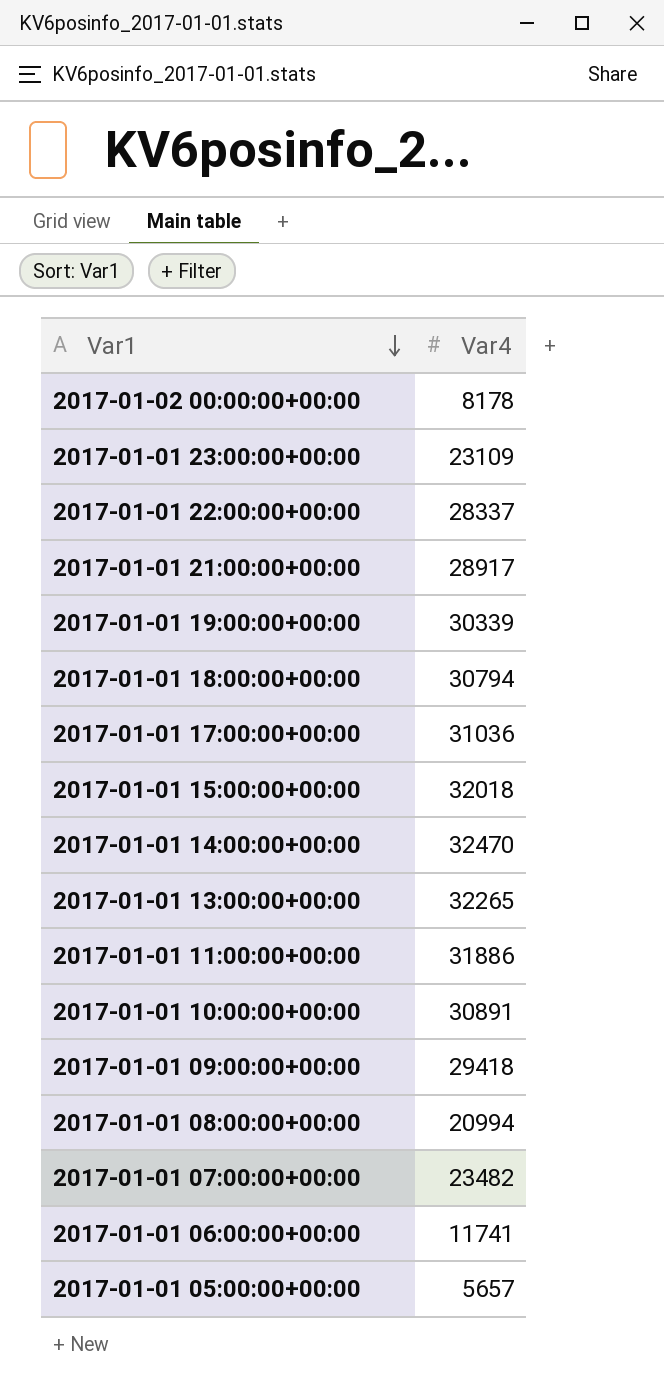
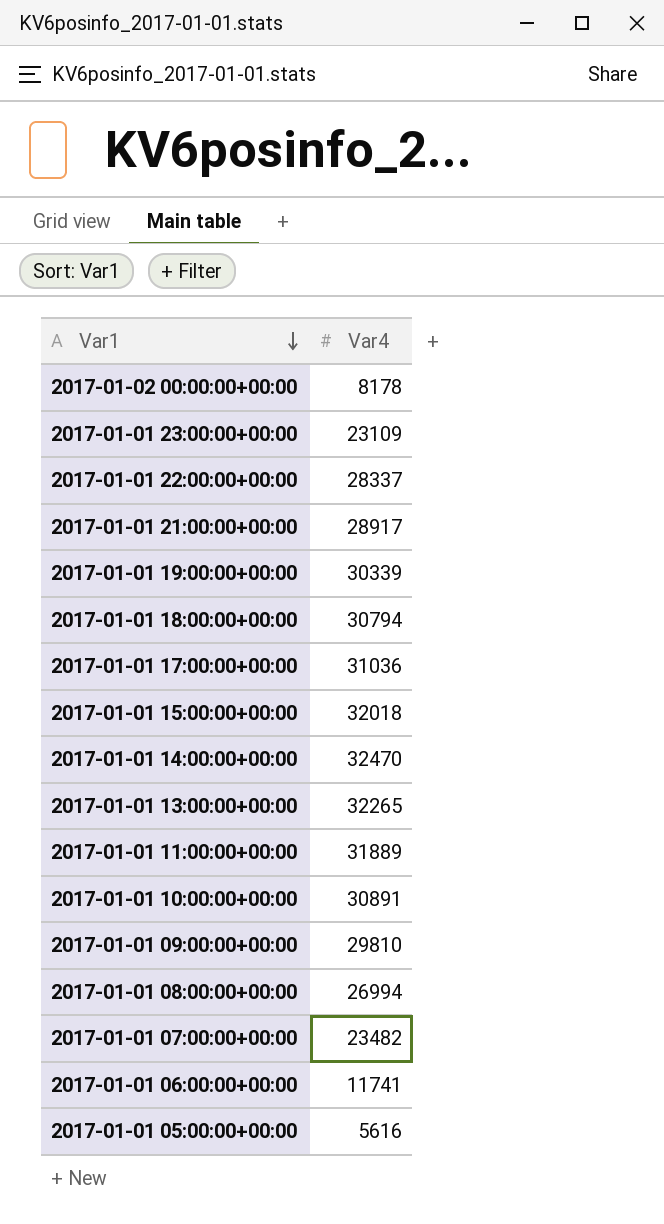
2017-01-01 11:00:00+00:00 | Var4: 31886 -> 31889
2017-01-01 09:00:00+00:00 | Var4: 29418 -> 29810
2017-01-01 08:00:00+00:00 | Var4: 20994 -> 26994
2017-01-01 05:00:00+00:00 | Var4: 5657 -> 5616

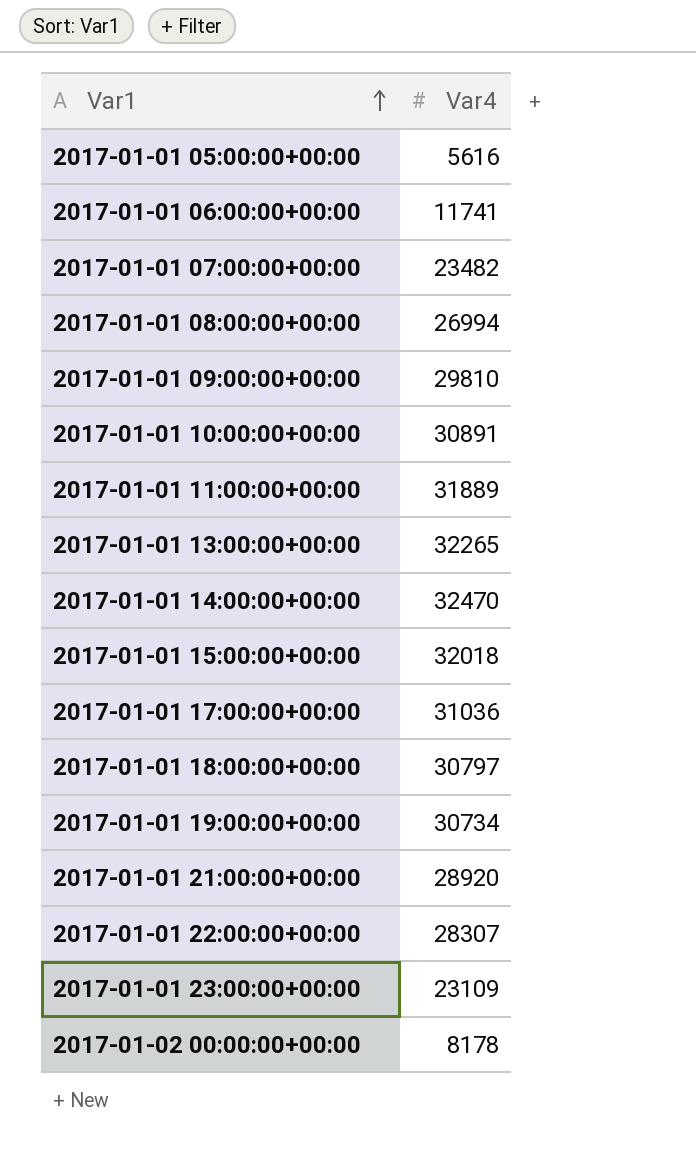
row order: Var1 descending -> Var1 ascending
2017-01-01 18:00:00+00:00 | Var4: 30794 -> 30797
2017-01-01 19:00:00+00:00 | Var4: 30339 -> 30734
2017-01-01 21:00:00+00:00 | Var4: 28917 -> 28920
2017-01-01 22:00:00+00:00 | Var4: 28337 -> 28307

